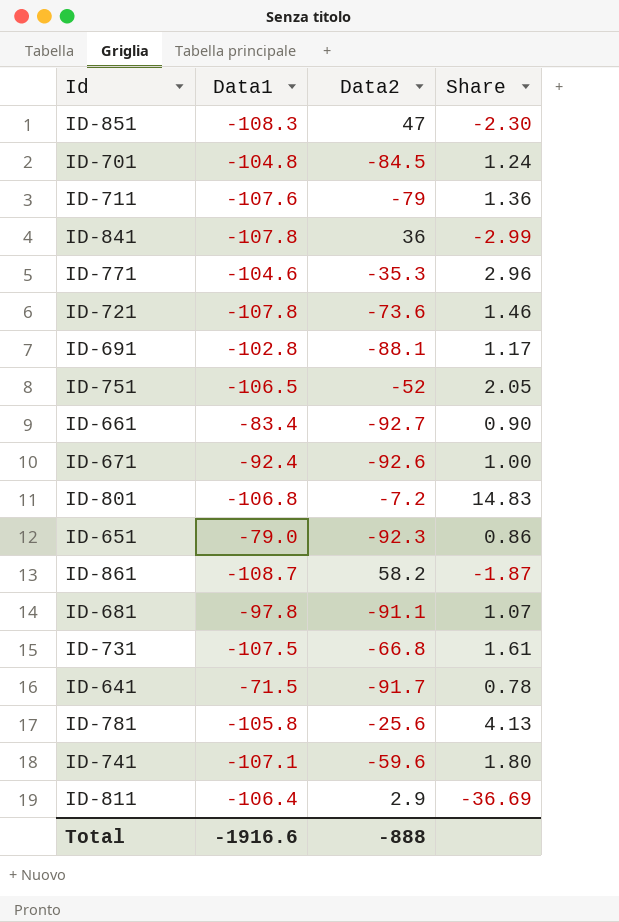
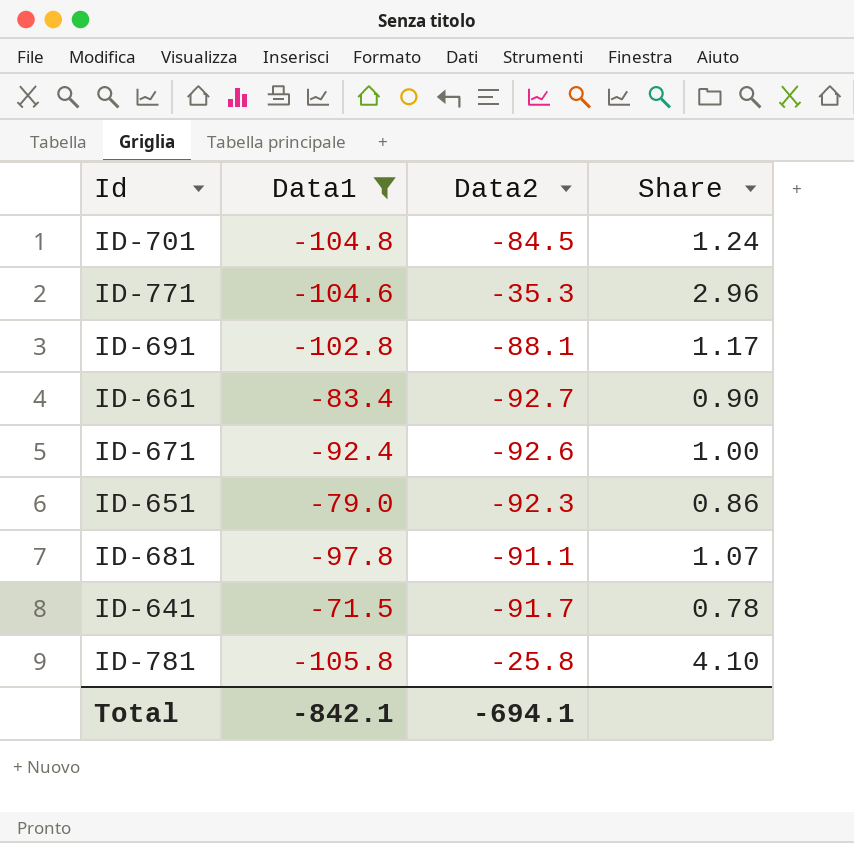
filter: none -> Data1 >= -105.8
ID-781 | Data2: -25.6 -> -25.8
ID-781 | Share: 4.13 -> 4.10
Total | Data1: -1916.6 -> -842.1
Total | Data2: -888 -> -694.1

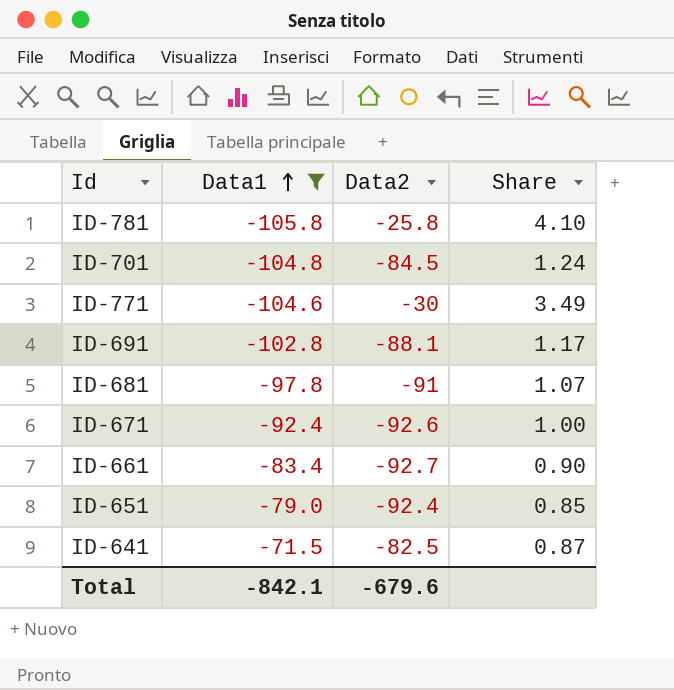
row order: none -> Data1 ascending
ID-771 | Data2: -35.3 -> -30
ID-771 | Share: 2.96 -> 3.49
ID-681 | Data2: -91.1 -> -91
ID-651 | Data2: -92.3 -> -92.4
ID-651 | Share: 0.86 -> 0.85
ID-641 | Data2: -91.7 -> -82.5
ID-641 | Share: 0.78 -> 0.87
Total | Data2: -694.1 -> -679.6

